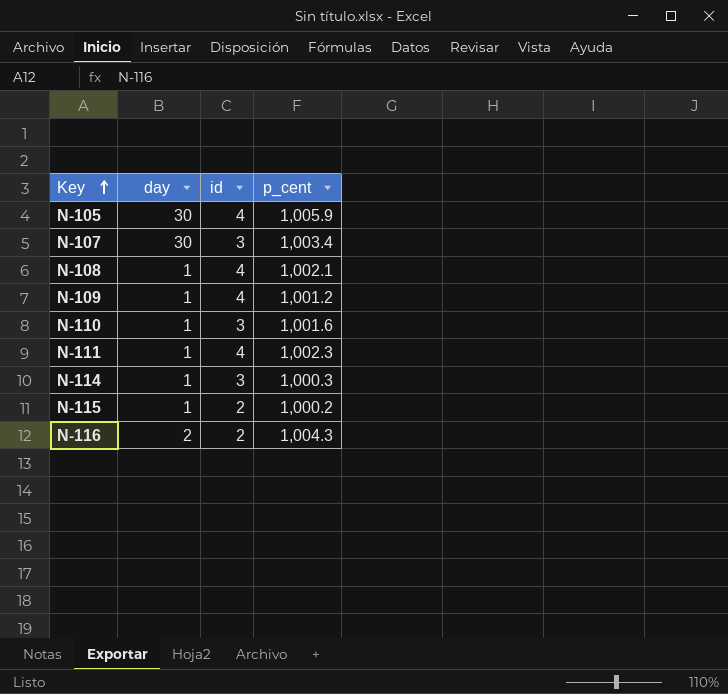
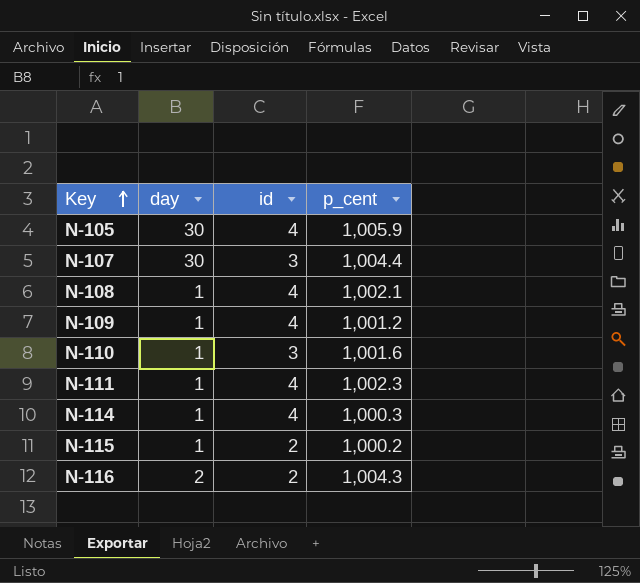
N-107 | p_cent: 1,003.4 -> 1,004.4
N-114 | id: 3 -> 4

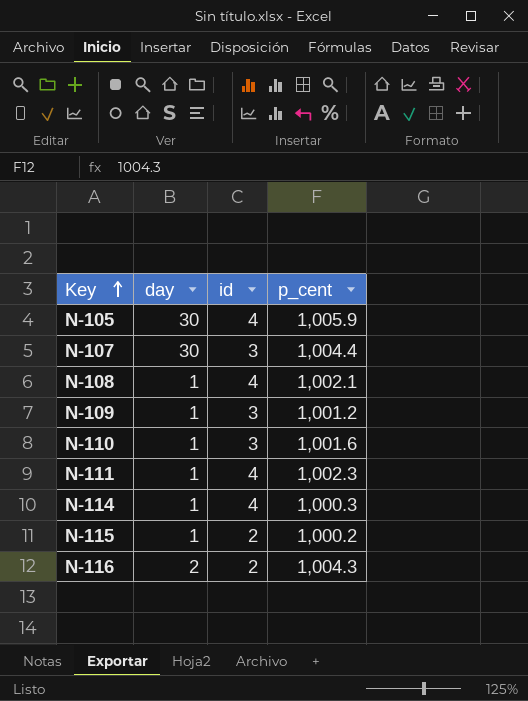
N-109 | id: 4 -> 3

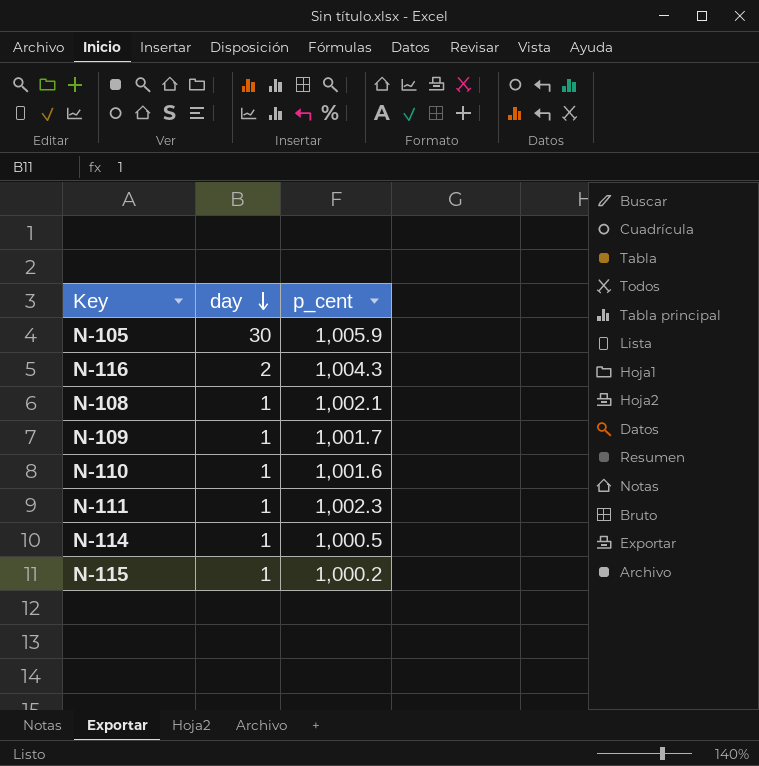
row order: Key ascending -> day descending
column id | position: 3 -> none
row N-107: 30 | 3 | 1,004.4 -> none
N-109 | p_cent: 1,001.2 -> 1,001.7
N-114 | p_cent: 1,000.3 -> 1,000.5

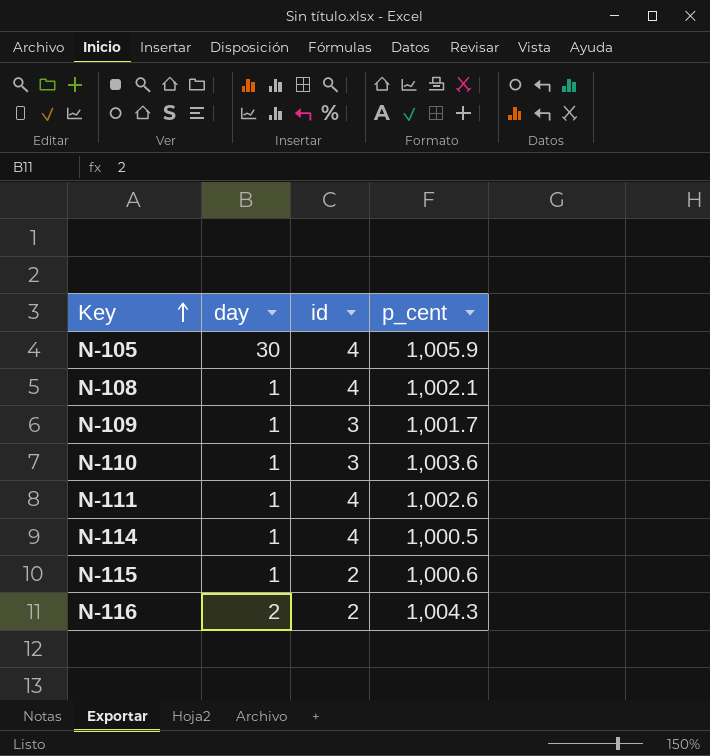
row order: day descending -> Key ascending
column id | position: none -> 3
N-110 | p_cent: 1,001.6 -> 1,003.6
N-111 | p_cent: 1,002.3 -> 1,002.6
N-115 | p_cent: 1,000.2 -> 1,000.6

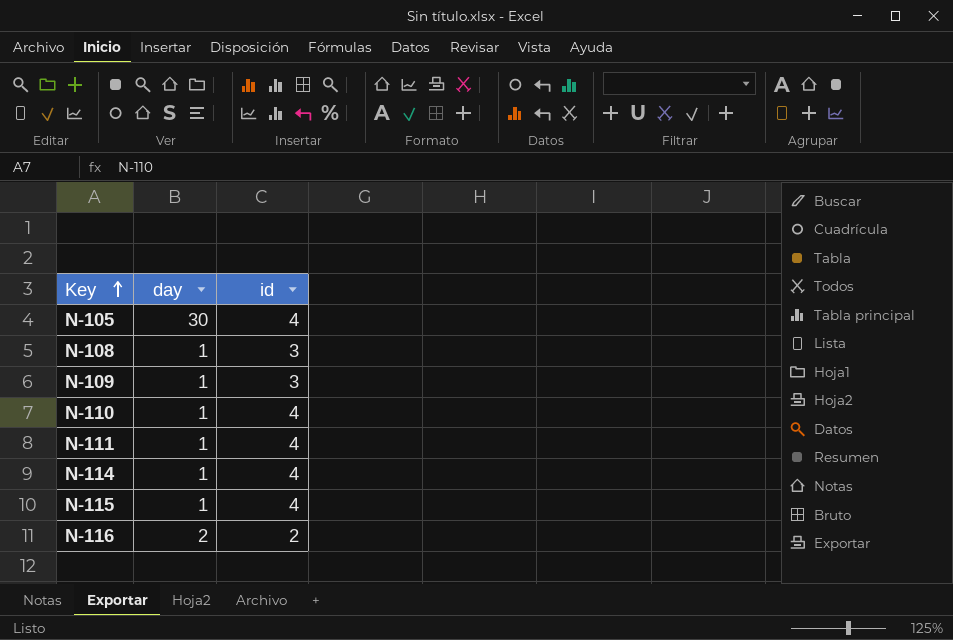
column p_cent | position: 4 -> none
N-108 | id: 4 -> 3
N-110 | id: 3 -> 4
N-115 | id: 2 -> 4

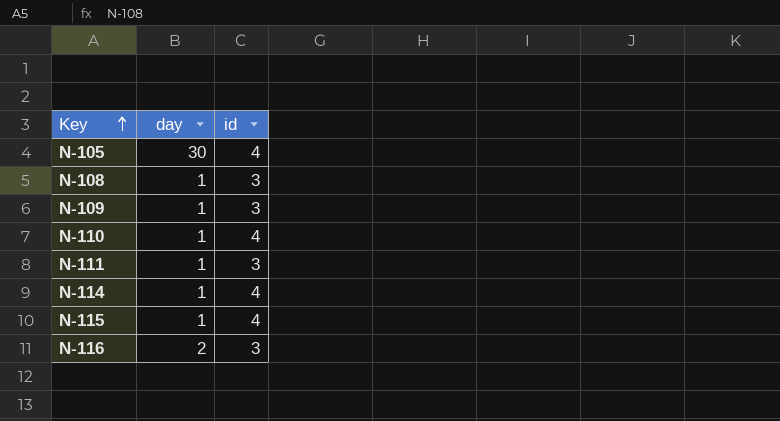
N-111 | id: 4 -> 3
N-116 | id: 2 -> 3

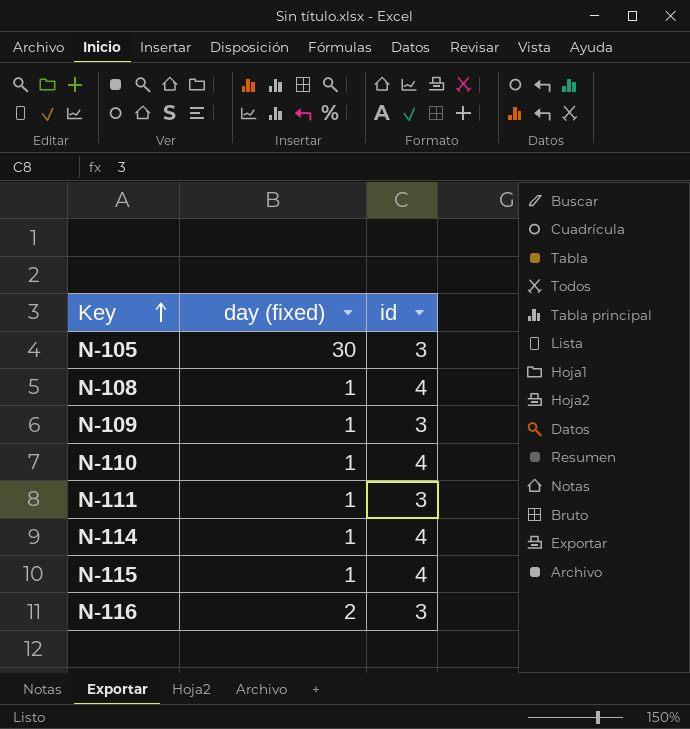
column name: day -> day (fixed)
N-105 | id: 4 -> 3
N-108 | id: 3 -> 4

